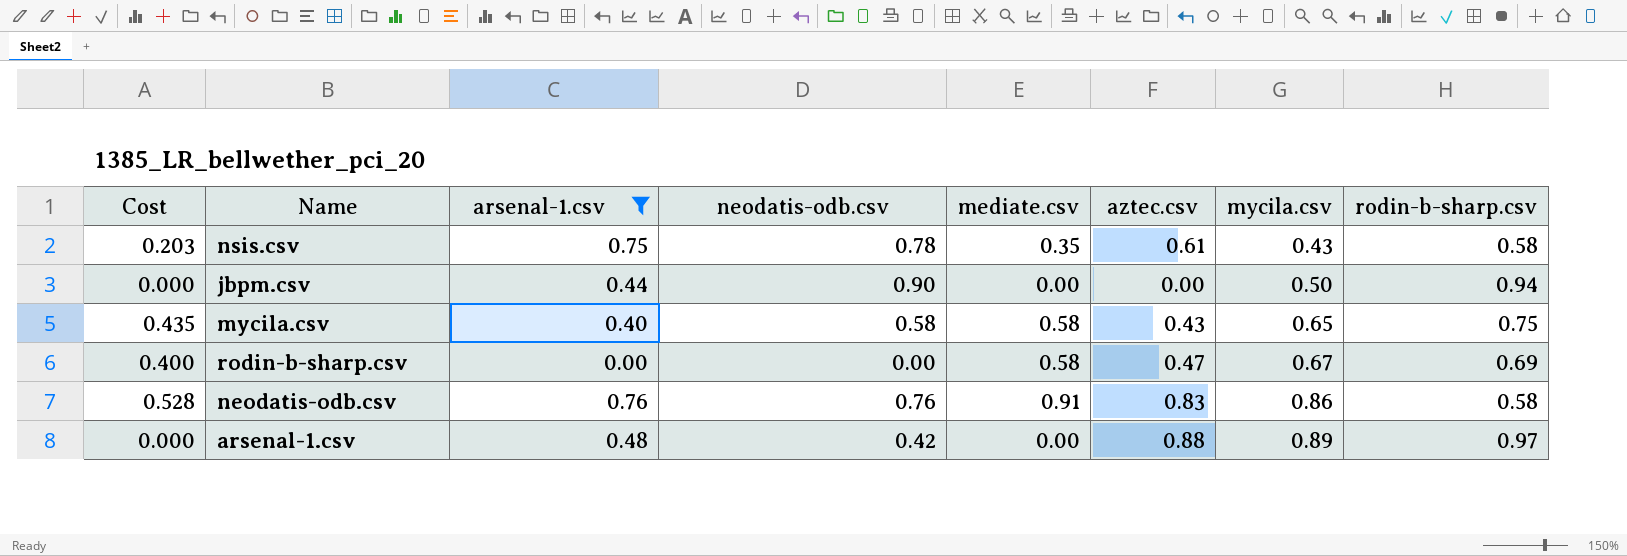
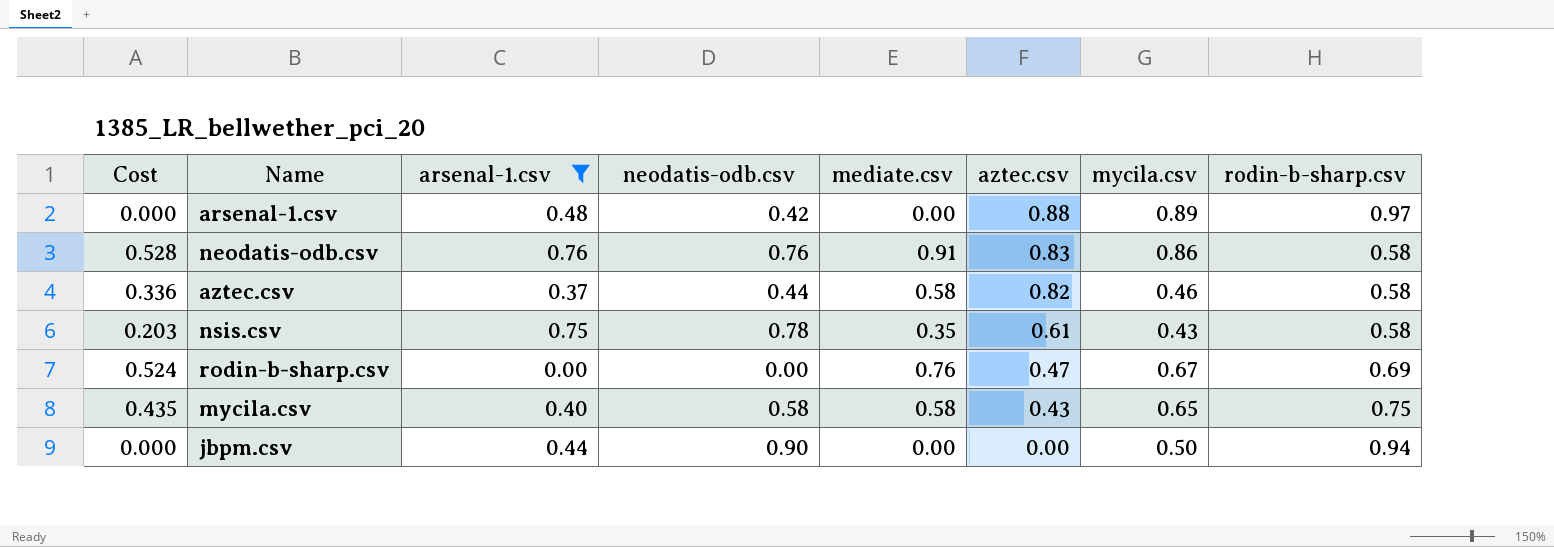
row order: mycila.csv ascending -> aztec.csv descending
row aztec.csv: none -> 0.336 | 0.37 | 0.44 | 0.58 | 0.82 | 0.46 | 0.58
rodin-b-sharp.csv | Cost: 0.400 -> 0.524
rodin-b-sharp.csv | mediate.csv: 0.58 -> 0.76

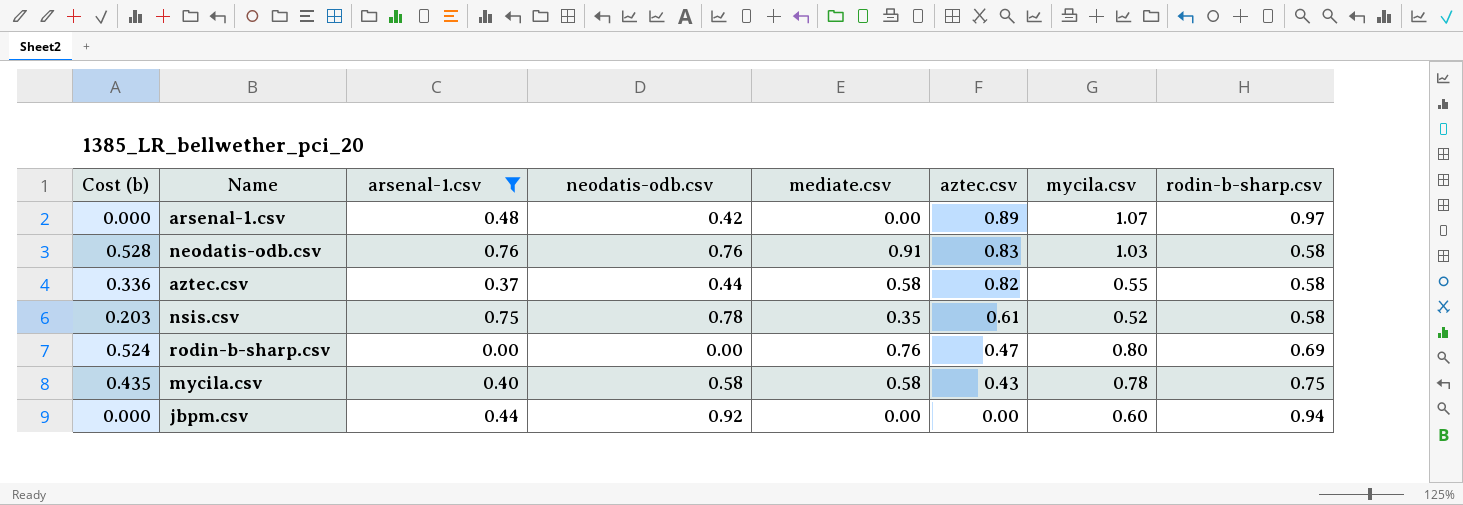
column name: Cost -> Cost (b)
arsenal-1.csv | aztec.csv: 0.88 -> 0.89
arsenal-1.csv | mycila.csv: 0.89 -> 1.07
neodatis-odb.csv | mycila.csv: 0.86 -> 1.03
aztec.csv | mycila.csv: 0.46 -> 0.55
nsis.csv | mycila.csv: 0.43 -> 0.52
rodin-b-sharp.csv | mycila.csv: 0.67 -> 0.80
mycila.csv | mycila.csv: 0.65 -> 0.78
jbpm.csv | neodatis-odb.csv: 0.90 -> 0.92
jbpm.csv | mycila.csv: 0.50 -> 0.60

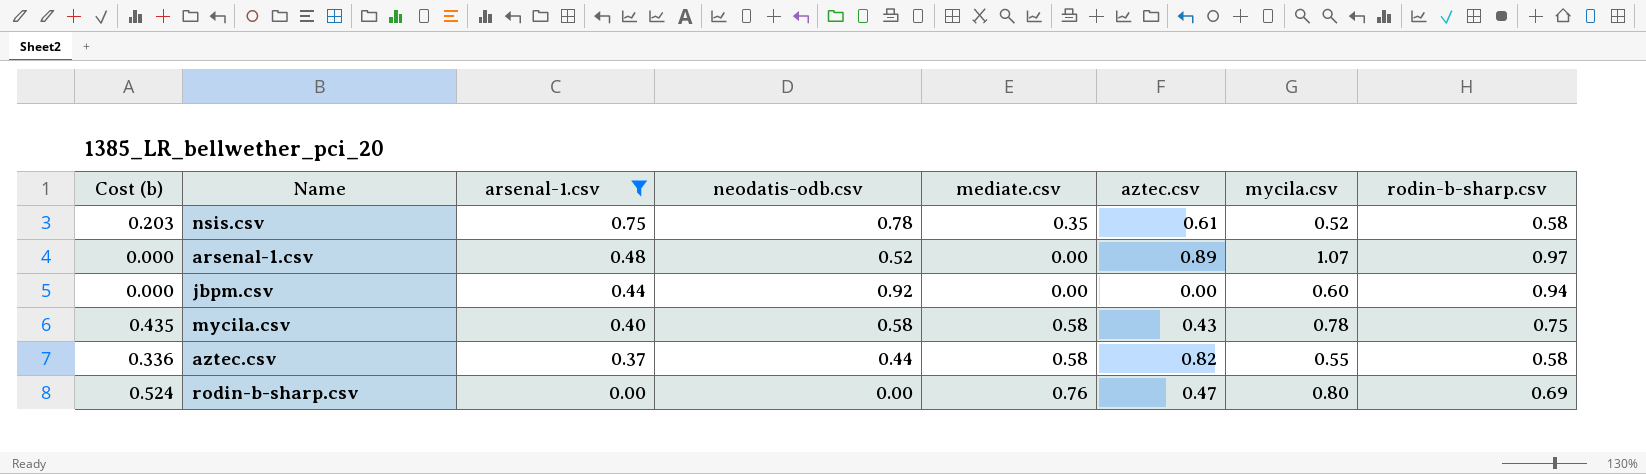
row order: aztec.csv descending -> arsenal-1.csv descending
row neodatis-odb.csv: 0.528 | 0.76 | 0.76 | 0.91 | 0.83 | 1.03 | 0.58 -> none
arsenal-1.csv | neodatis-odb.csv: 0.42 -> 0.52

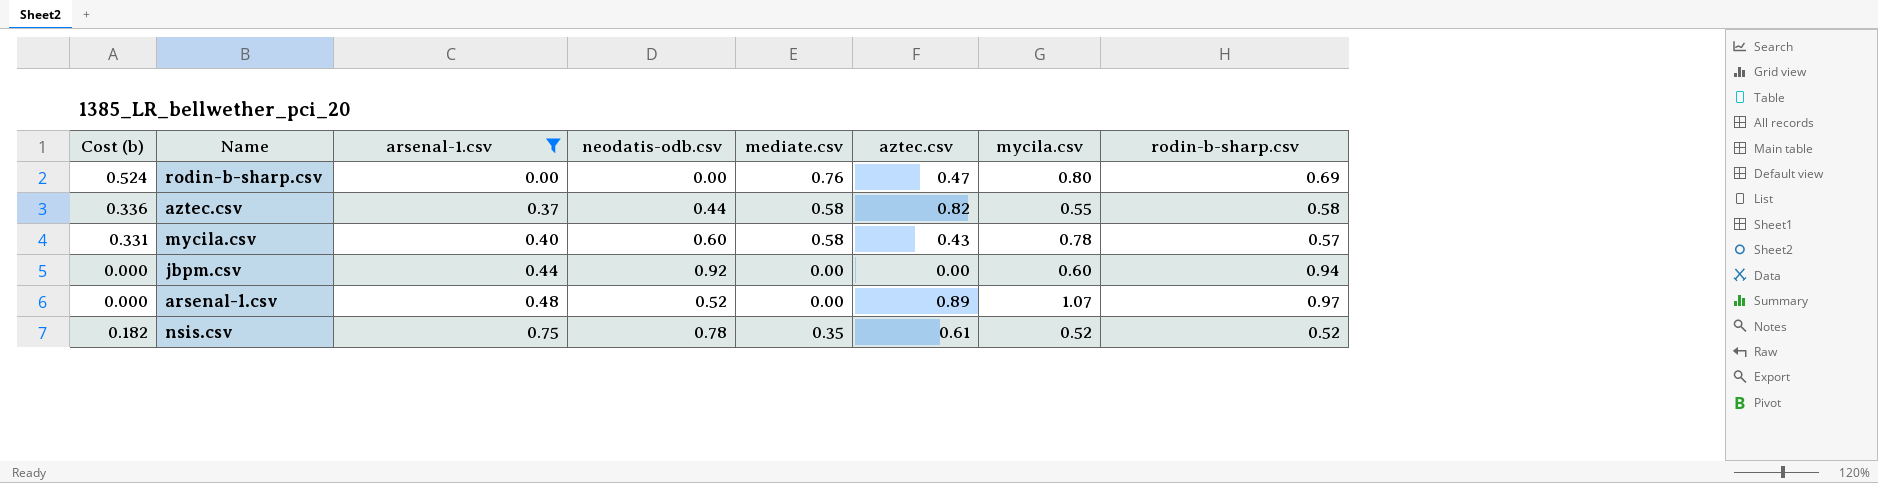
row order: arsenal-1.csv descending -> arsenal-1.csv ascending
mycila.csv | Cost (b): 0.435 -> 0.331
mycila.csv | neodatis-odb.csv: 0.58 -> 0.60
mycila.csv | rodin-b-sharp.csv: 0.75 -> 0.57
nsis.csv | Cost (b): 0.203 -> 0.182
nsis.csv | rodin-b-sharp.csv: 0.58 -> 0.52

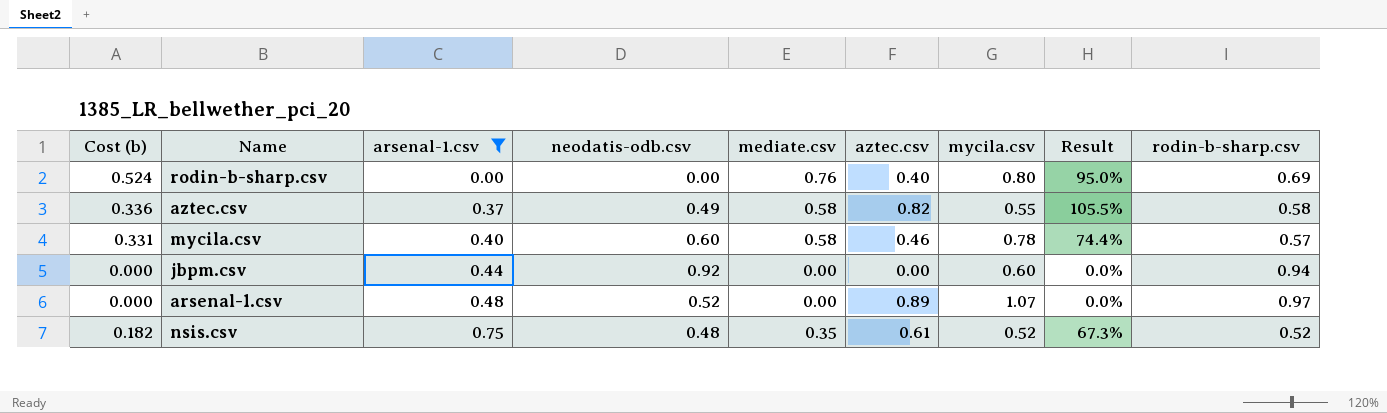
column Result | formula: none -> [mediate.csv] / [mycila.csv]
rodin-b-sharp.csv | aztec.csv: 0.47 -> 0.40
aztec.csv | neodatis-odb.csv: 0.44 -> 0.49
mycila.csv | aztec.csv: 0.43 -> 0.46
nsis.csv | neodatis-odb.csv: 0.78 -> 0.48

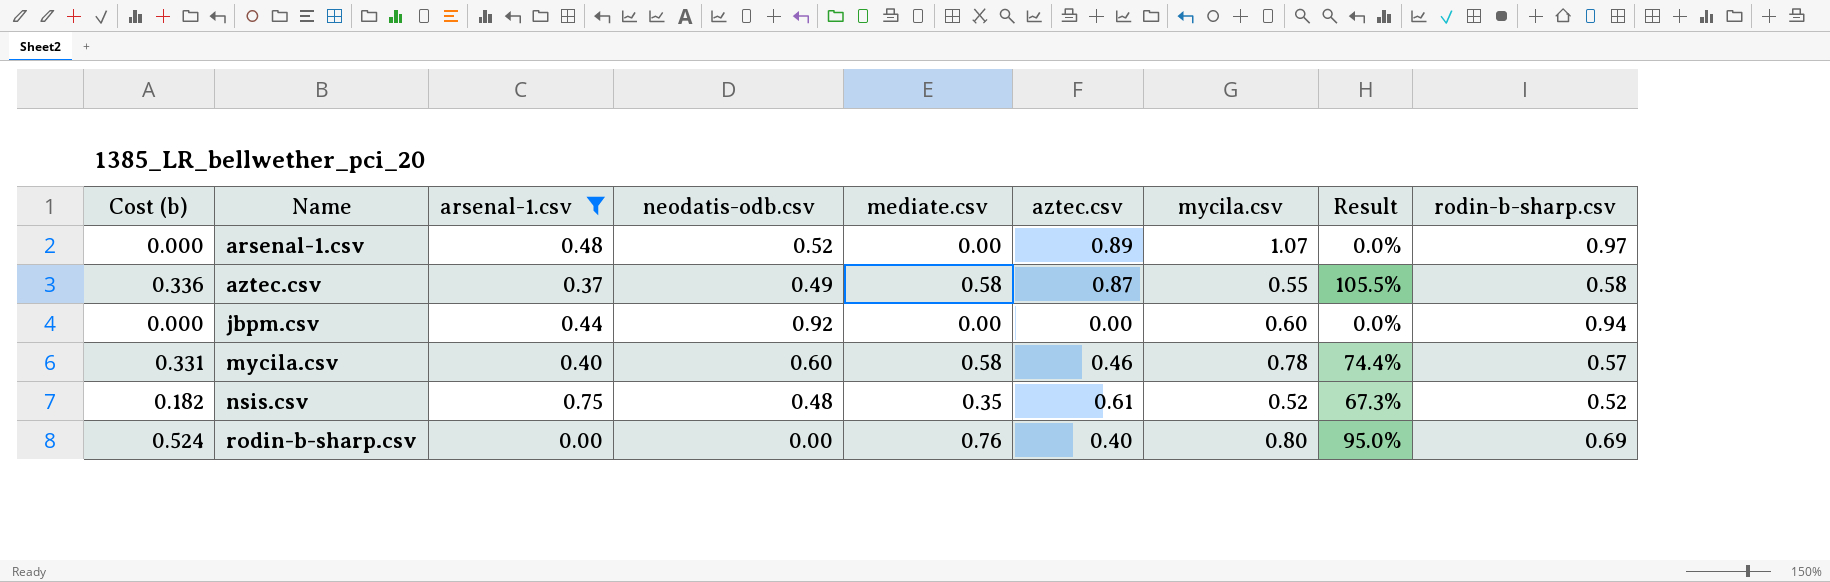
row order: arsenal-1.csv ascending -> Name ascending
aztec.csv | aztec.csv: 0.82 -> 0.87

